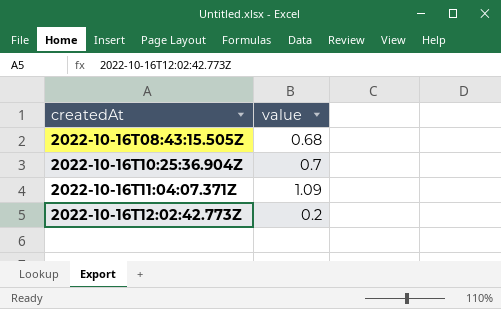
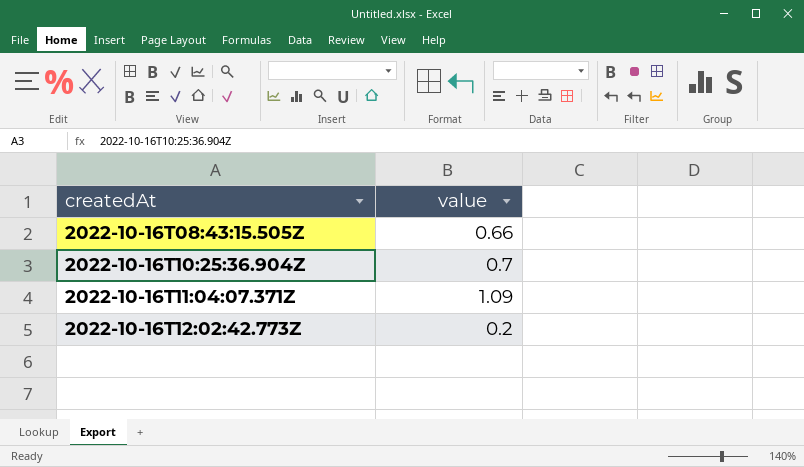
2022-10-16T08:43:15.505Z | value: 0.68 -> 0.66

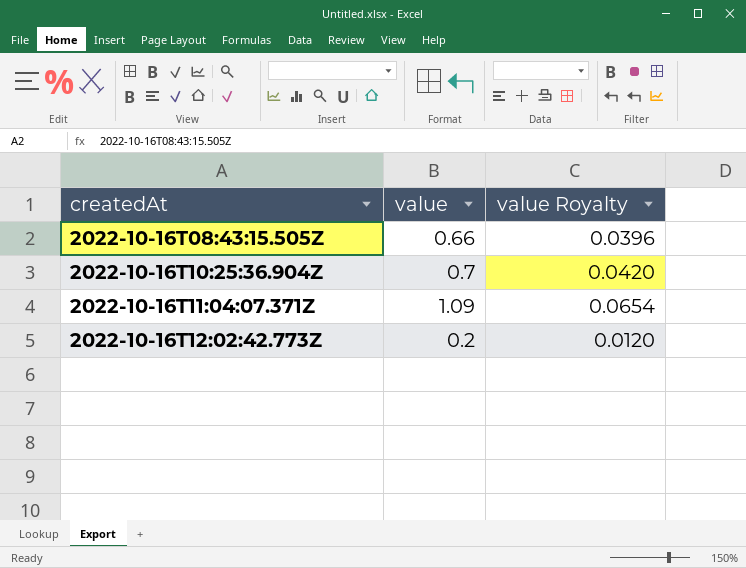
column value Royalty | formula: none -> [value] * 0.06

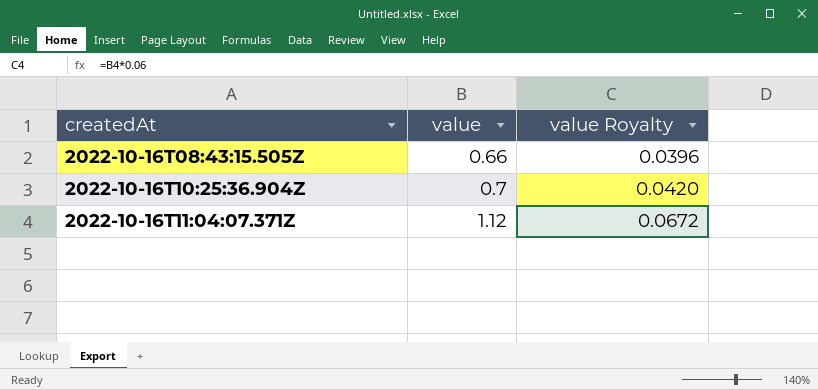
row 2022-10-16T12:02:42.773Z: 0.2 | 0.0120 -> none
2022-10-16T11:04:07.371Z | value: 1.09 -> 1.12
2022-10-16T11:04:07.371Z | value Royalty: 0.0654 -> 0.0672

